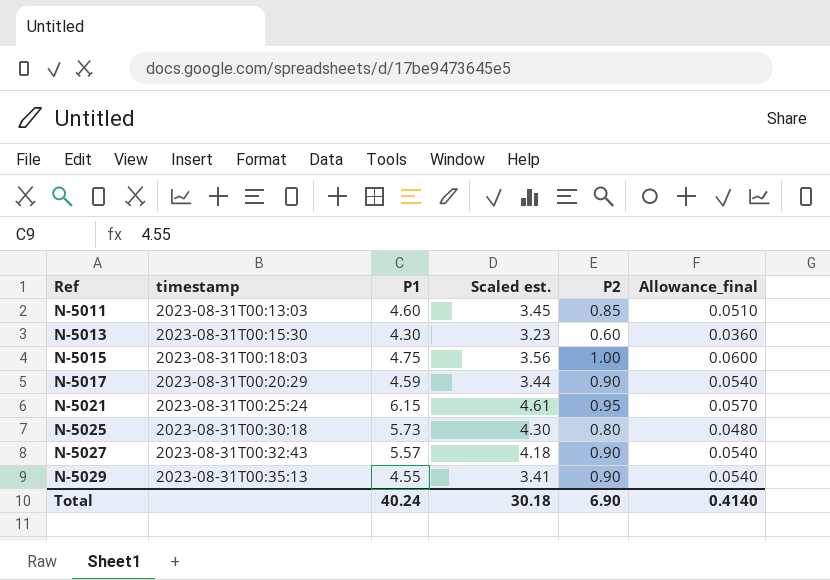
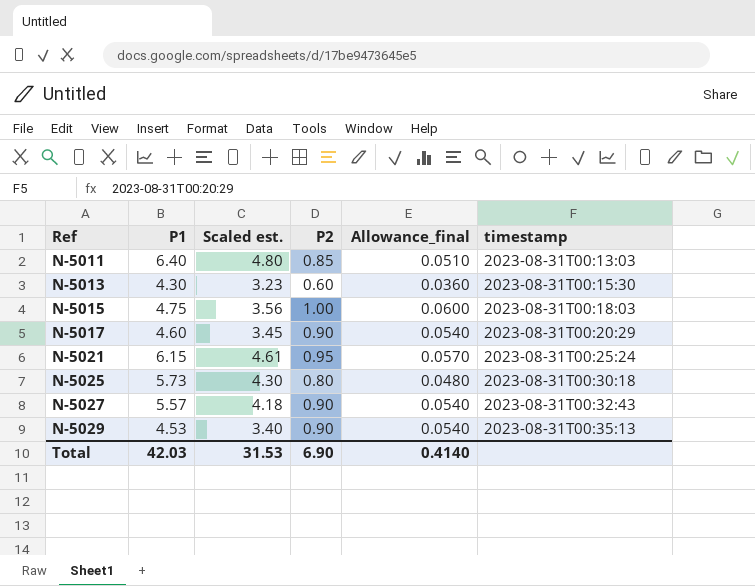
column timestamp | position: 2 -> 6
N-5011 | P1: 4.60 -> 6.40
N-5011 | Scaled est.: 3.45 -> 4.80
N-5017 | P1: 4.59 -> 4.60
N-5017 | Scaled est.: 3.44 -> 3.45
N-5029 | P1: 4.55 -> 4.53
N-5029 | Scaled est.: 3.41 -> 3.40
Total | P1: 40.24 -> 42.03
Total | Scaled est.: 30.18 -> 31.53

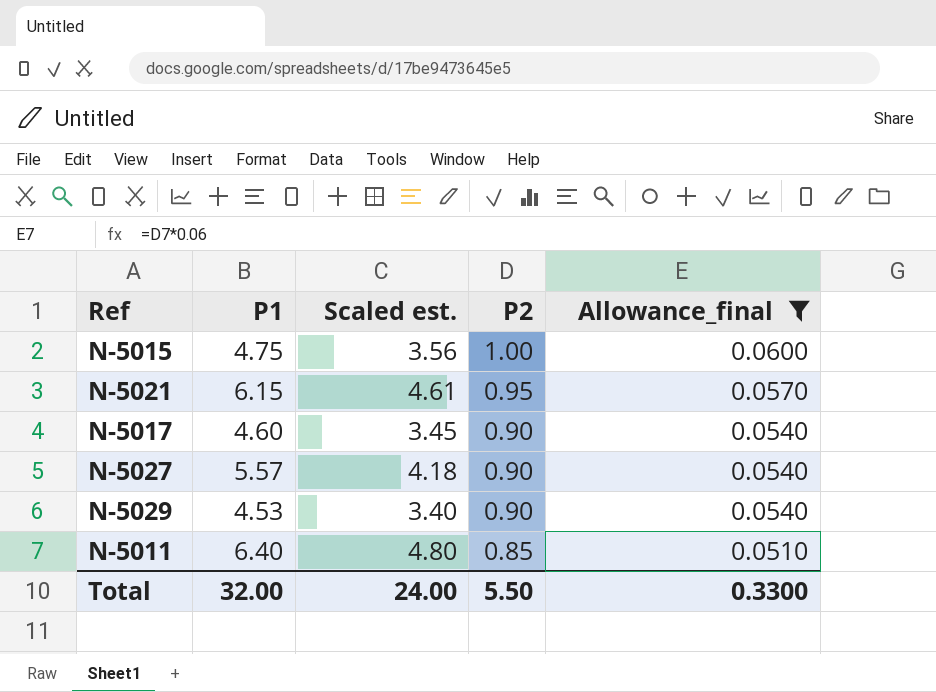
filter: none -> Allowance_final >= 0.0510
row order: Ref ascending -> P2 descending
column timestamp | position: 6 -> none
Total | P1: 42.03 -> 32.00
Total | Scaled est.: 31.53 -> 24.00
Total | P2: 6.90 -> 5.50
Total | Allowance_final: 0.4140 -> 0.3300

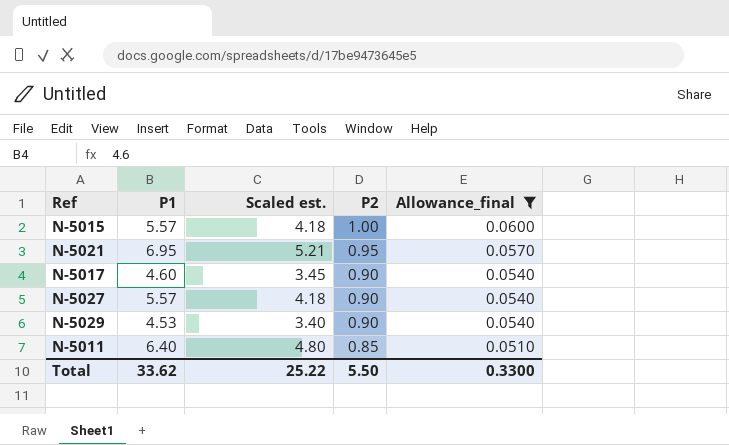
N-5015 | P1: 4.75 -> 5.57
N-5015 | Scaled est.: 3.56 -> 4.18
N-5021 | P1: 6.15 -> 6.95
N-5021 | Scaled est.: 4.61 -> 5.21
Total | P1: 32.00 -> 33.62
Total | Scaled est.: 24.00 -> 25.22

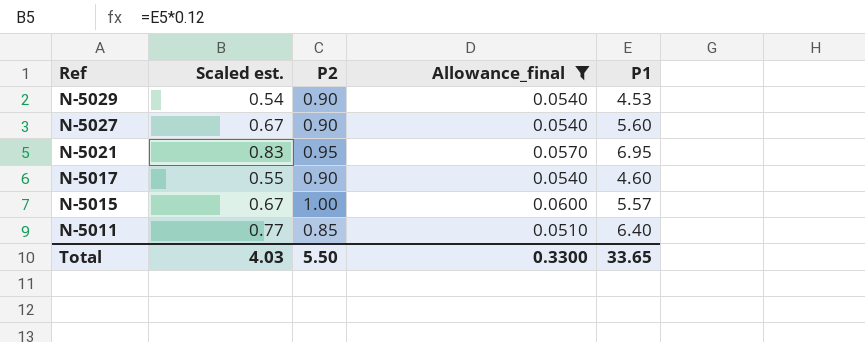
row order: P2 descending -> Ref descending
column Scaled est. | formula: [P1] * 0.75 -> [P1] * 0.12
column P1 | position: 2 -> 5
N-5027 | P1: 5.57 -> 5.60
Total | Scaled est.: 25.22 -> 4.03
Total | P1: 33.62 -> 33.65

